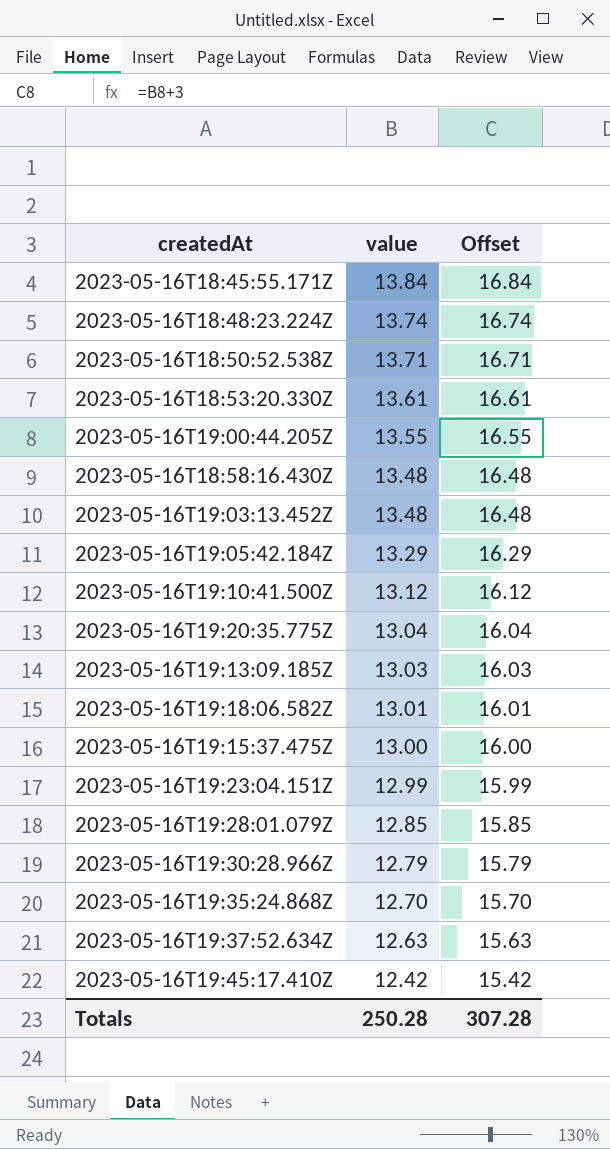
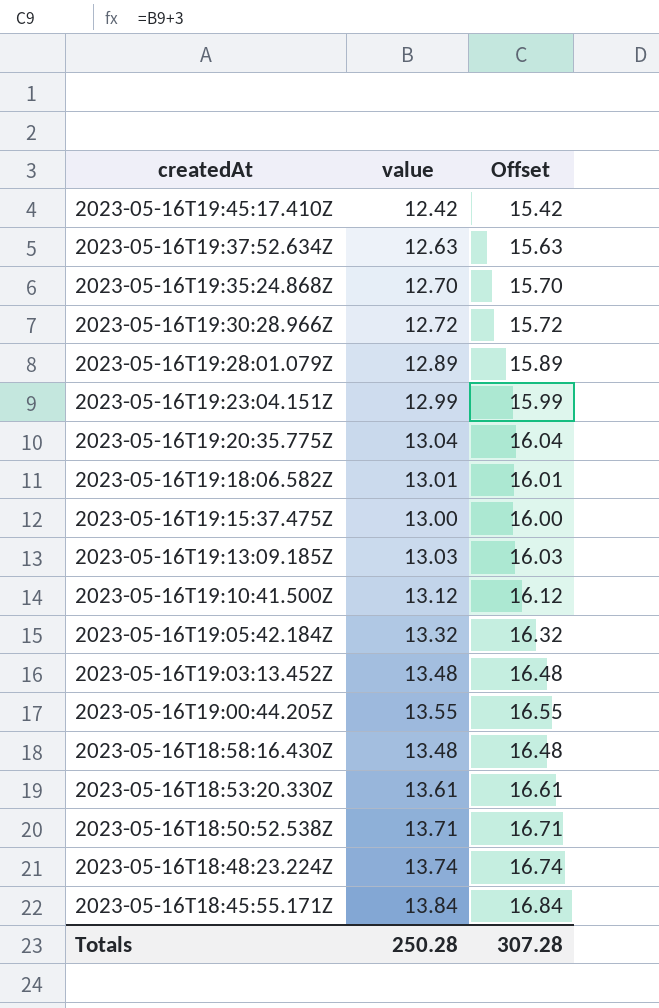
row order: value descending -> createdAt descending
2023-05-16T19:30:28.966Z | value: 12.79 -> 12.72
2023-05-16T19:30:28.966Z | Offset: 15.79 -> 15.72
2023-05-16T19:28:01.079Z | value: 12.85 -> 12.89
2023-05-16T19:28:01.079Z | Offset: 15.85 -> 15.89
2023-05-16T19:05:42.184Z | value: 13.29 -> 13.32
2023-05-16T19:05:42.184Z | Offset: 16.29 -> 16.32

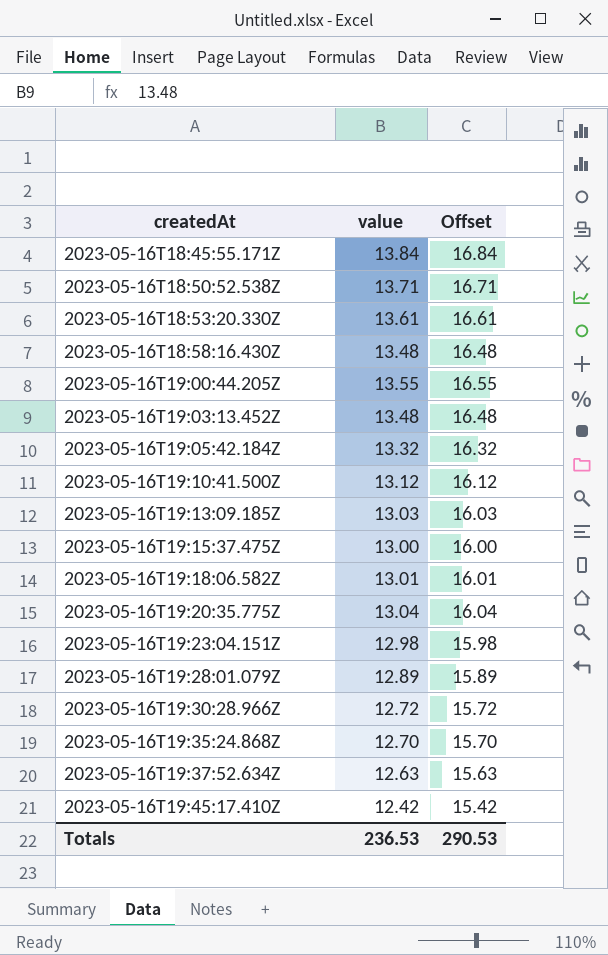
row order: createdAt descending -> createdAt ascending
row 2023-05-16T18:48:23.224Z: 13.74 | 16.74 -> none
2023-05-16T19:23:04.151Z | value: 12.99 -> 12.98
2023-05-16T19:23:04.151Z | Offset: 15.99 -> 15.98
Totals | value: 250.28 -> 236.53
Totals | Offset: 307.28 -> 290.53

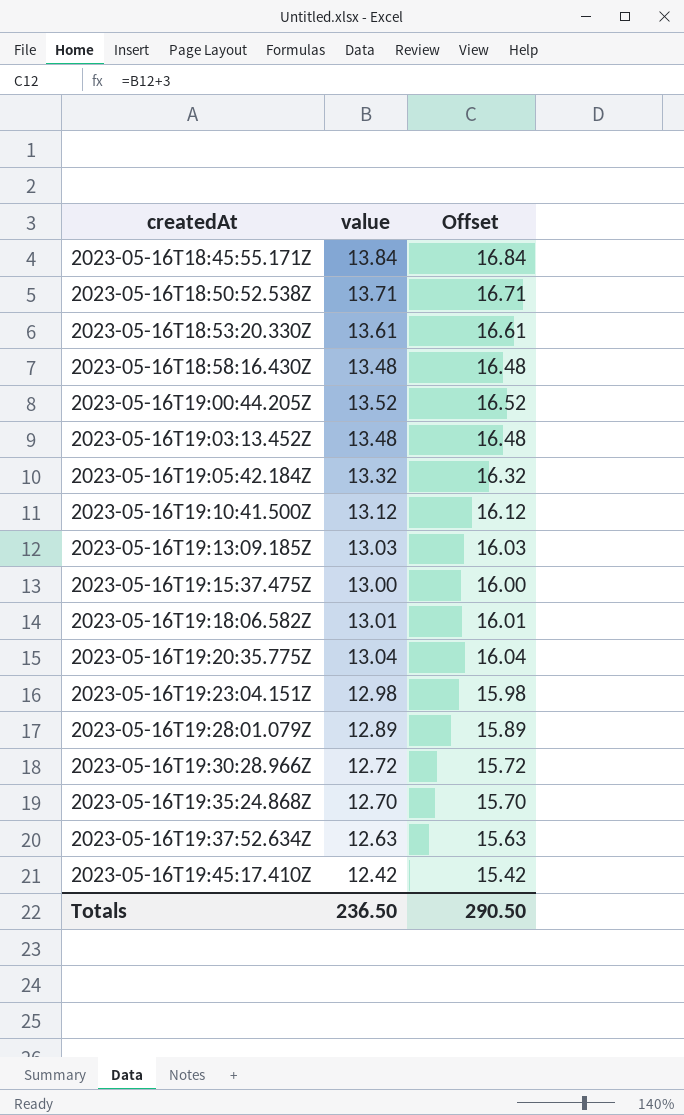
2023-05-16T19:00:44.205Z | value: 13.55 -> 13.52
2023-05-16T19:00:44.205Z | Offset: 16.55 -> 16.52
Totals | value: 236.53 -> 236.50
Totals | Offset: 290.53 -> 290.50

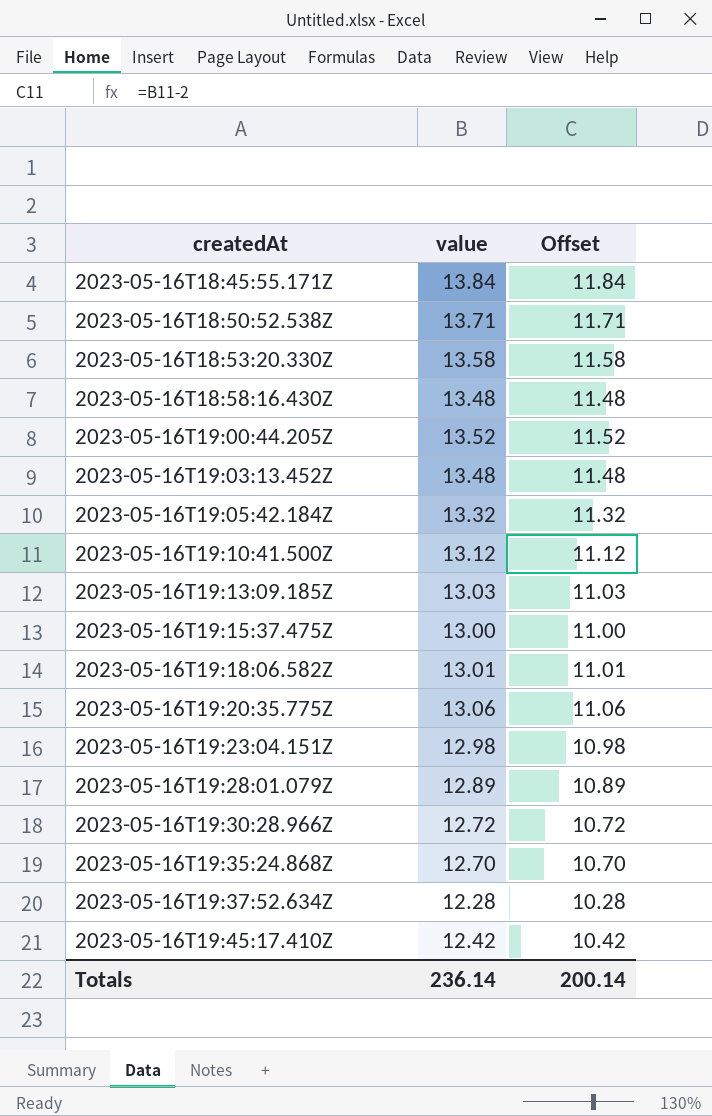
column Offset | formula: [value] + 3 -> [value] - 2
2023-05-16T18:53:20.330Z | value: 13.61 -> 13.58
2023-05-16T19:20:35.775Z | value: 13.04 -> 13.06
2023-05-16T19:37:52.634Z | value: 12.63 -> 12.28
Totals | value: 236.50 -> 236.14
Totals | Offset: 290.50 -> 200.14

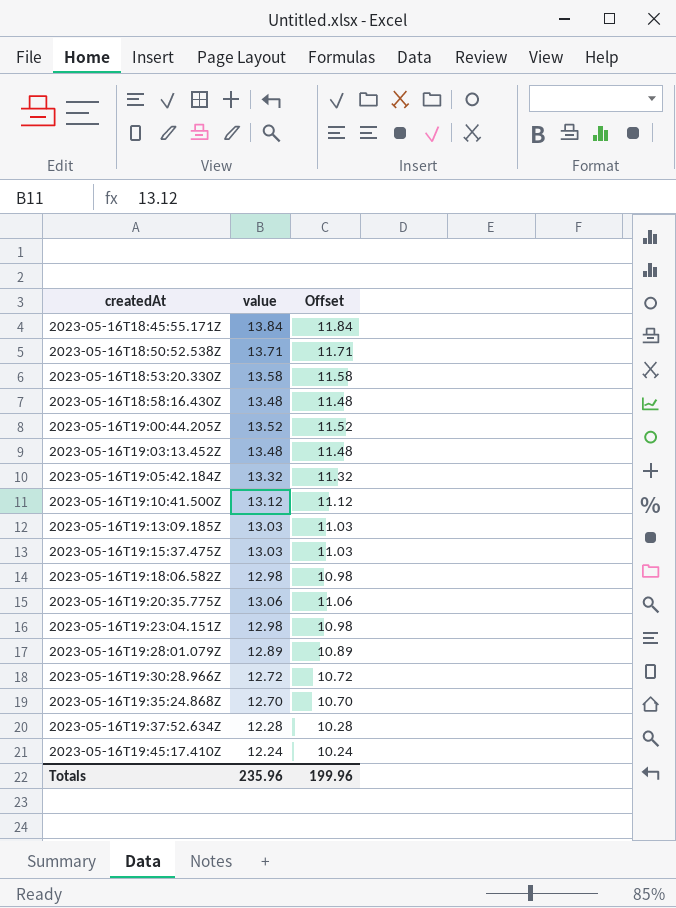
2023-05-16T19:15:37.475Z | value: 13.00 -> 13.03
2023-05-16T19:15:37.475Z | Offset: 11.00 -> 11.03
2023-05-16T19:18:06.582Z | value: 13.01 -> 12.98
2023-05-16T19:18:06.582Z | Offset: 11.01 -> 10.98
2023-05-16T19:45:17.410Z | value: 12.42 -> 12.24
2023-05-16T19:45:17.410Z | Offset: 10.42 -> 10.24
Totals | value: 236.14 -> 235.96
Totals | Offset: 200.14 -> 199.96

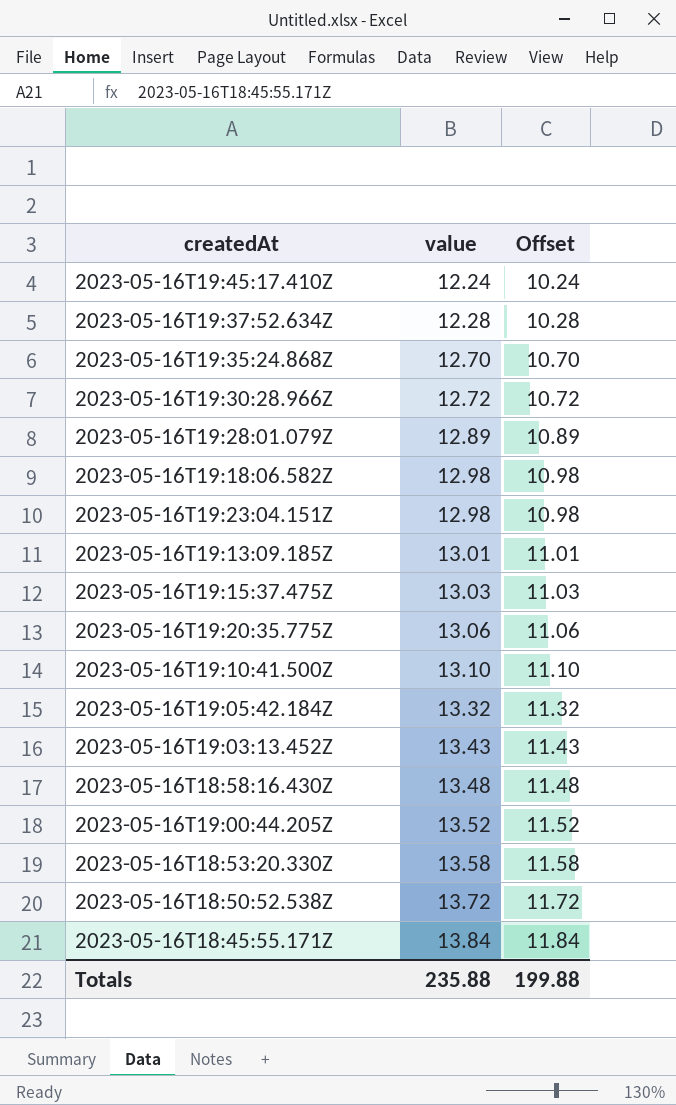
row order: createdAt ascending -> value ascending
2023-05-16T19:13:09.185Z | value: 13.03 -> 13.01
2023-05-16T19:13:09.185Z | Offset: 11.03 -> 11.01
2023-05-16T19:10:41.500Z | value: 13.12 -> 13.10
2023-05-16T19:10:41.500Z | Offset: 11.12 -> 11.10
2023-05-16T19:03:13.452Z | value: 13.48 -> 13.43
2023-05-16T19:03:13.452Z | Offset: 11.48 -> 11.43
2023-05-16T18:50:52.538Z | value: 13.71 -> 13.72
2023-05-16T18:50:52.538Z | Offset: 11.71 -> 11.72
Totals | value: 235.96 -> 235.88
Totals | Offset: 199.96 -> 199.88

